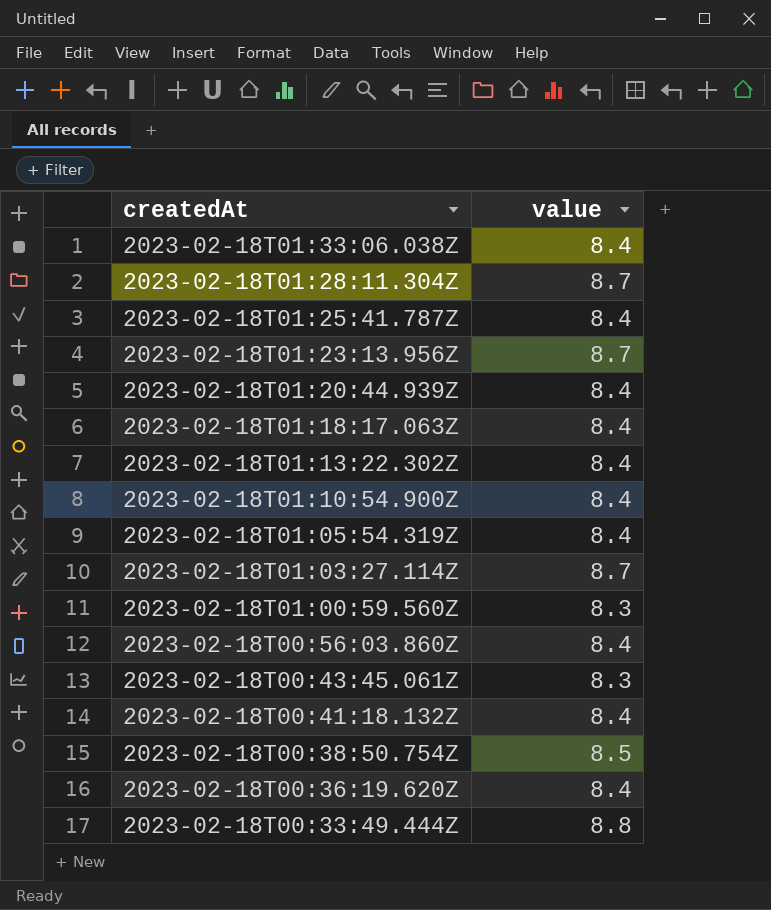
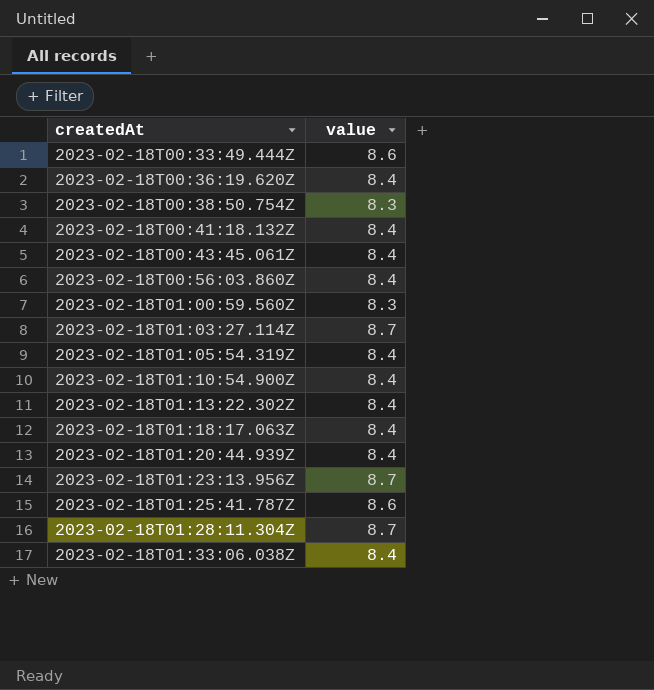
row order: createdAt descending -> createdAt ascending
2023-02-18T00:33:49.444Z | value: 8.8 -> 8.6
2023-02-18T00:38:50.754Z | value: 8.5 -> 8.3
2023-02-18T00:43:45.061Z | value: 8.3 -> 8.4
2023-02-18T01:25:41.787Z | value: 8.4 -> 8.6

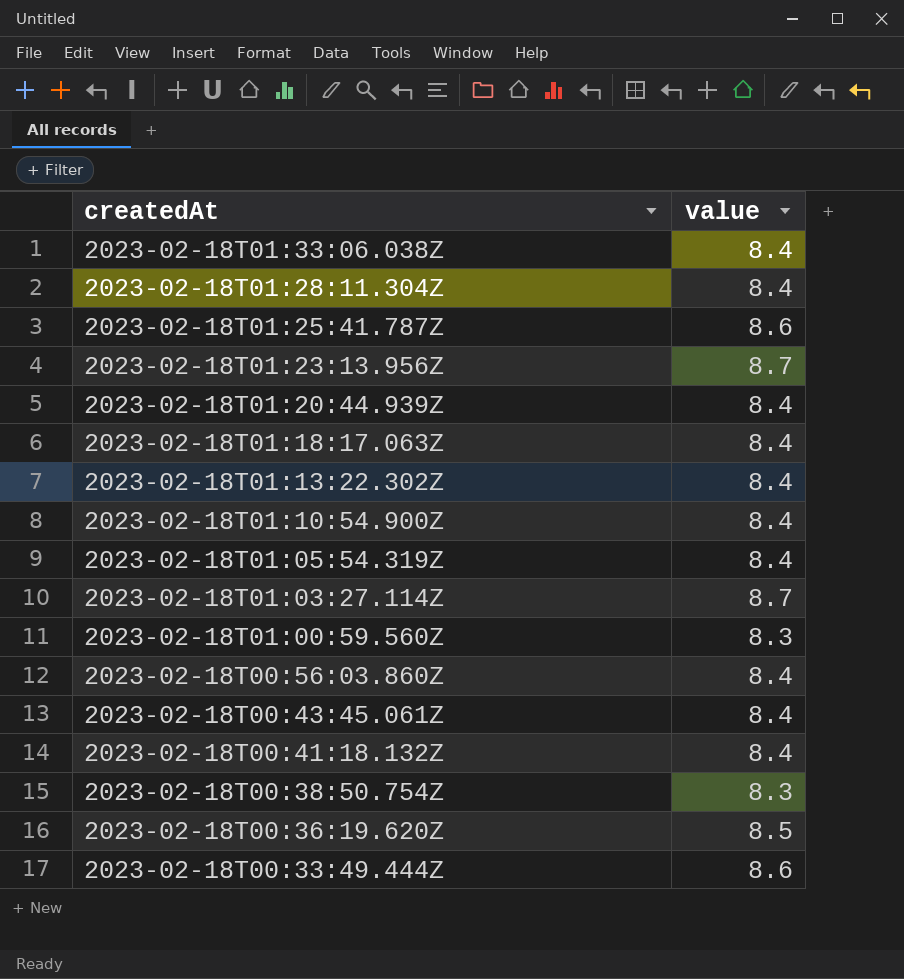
row order: createdAt ascending -> createdAt descending
2023-02-18T01:28:11.304Z | value: 8.7 -> 8.4
2023-02-18T00:36:19.620Z | value: 8.4 -> 8.5

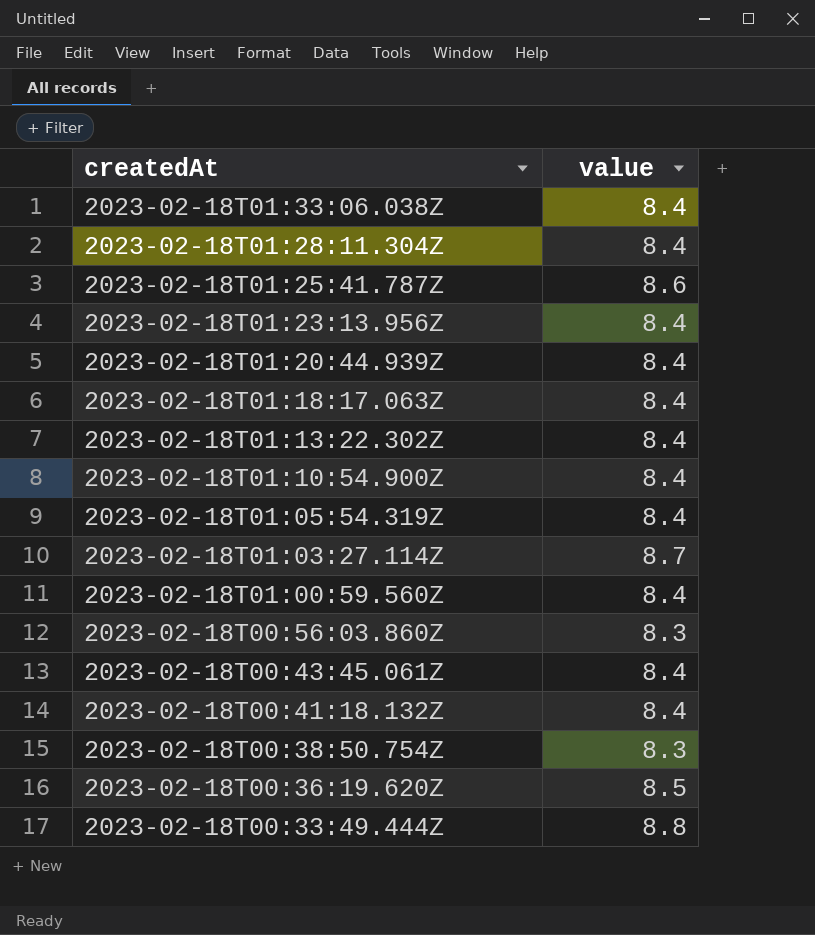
2023-02-18T01:23:13.956Z | value: 8.7 -> 8.4
2023-02-18T01:00:59.560Z | value: 8.3 -> 8.4
2023-02-18T00:56:03.860Z | value: 8.4 -> 8.3
2023-02-18T00:33:49.444Z | value: 8.6 -> 8.8

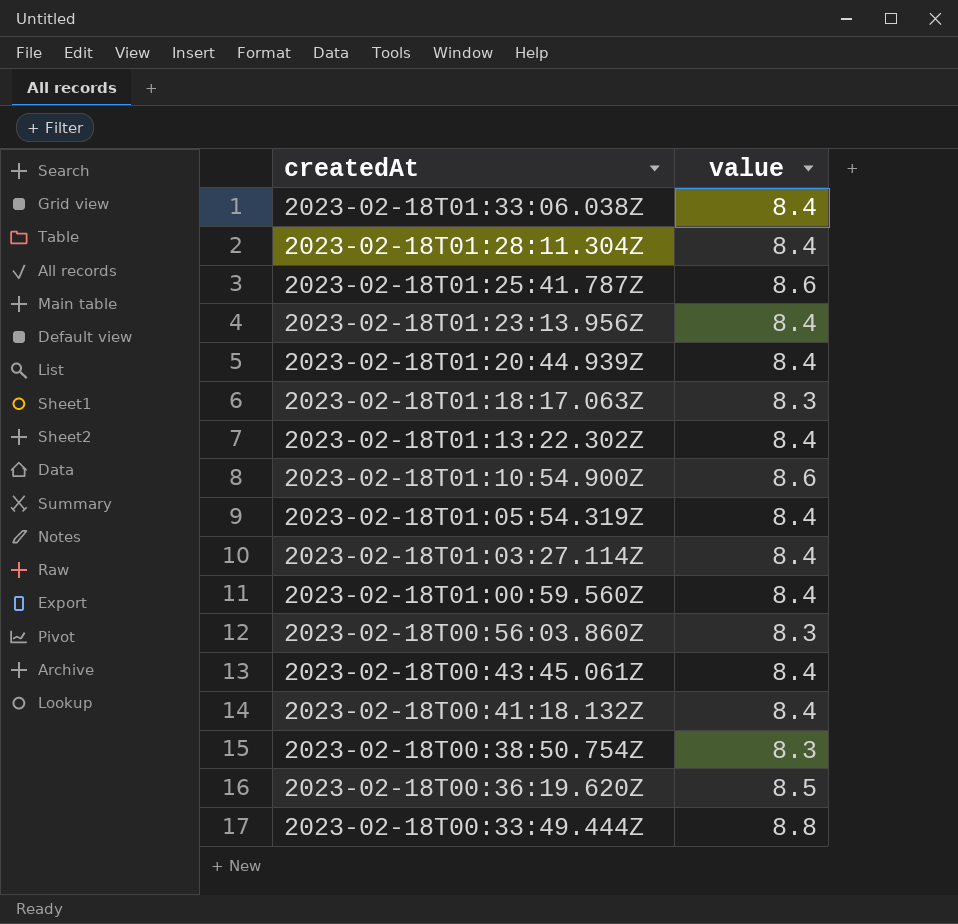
2023-02-18T01:18:17.063Z | value: 8.4 -> 8.3
2023-02-18T01:10:54.900Z | value: 8.4 -> 8.6
2023-02-18T01:03:27.114Z | value: 8.7 -> 8.4

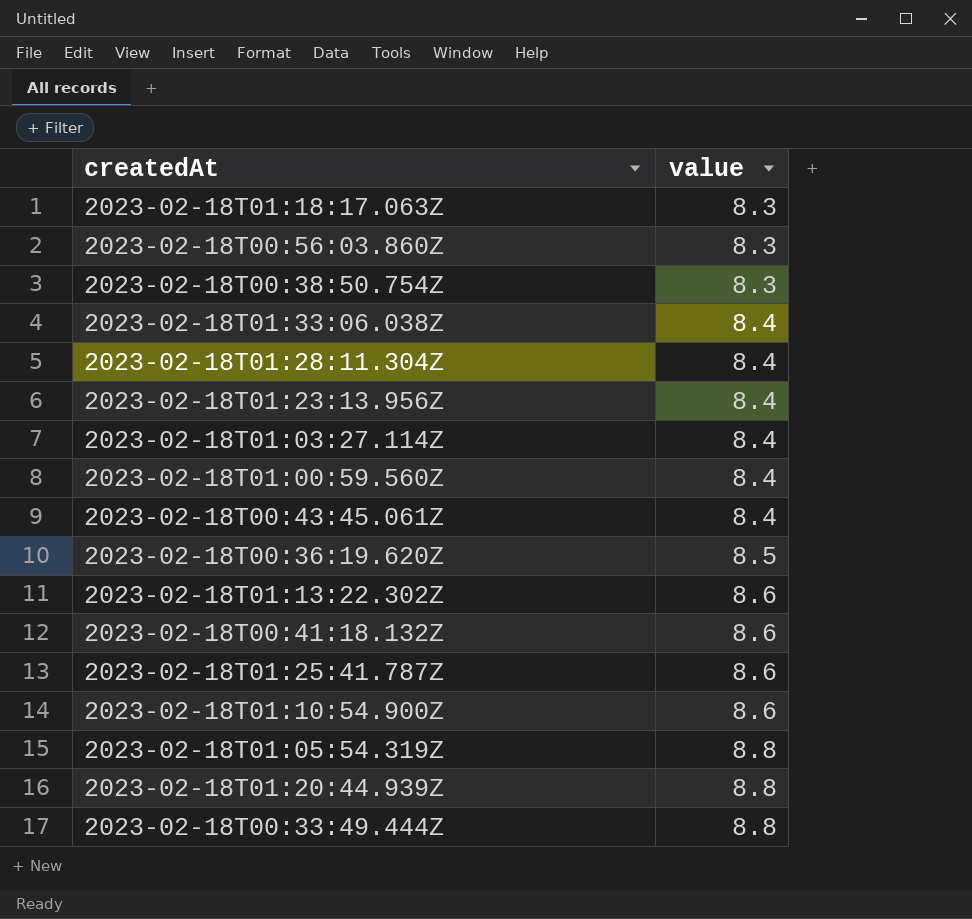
row order: createdAt descending -> value ascending
2023-02-18T01:13:22.302Z | value: 8.4 -> 8.6
2023-02-18T00:41:18.132Z | value: 8.4 -> 8.6
2023-02-18T01:05:54.319Z | value: 8.4 -> 8.8
2023-02-18T01:20:44.939Z | value: 8.4 -> 8.8

